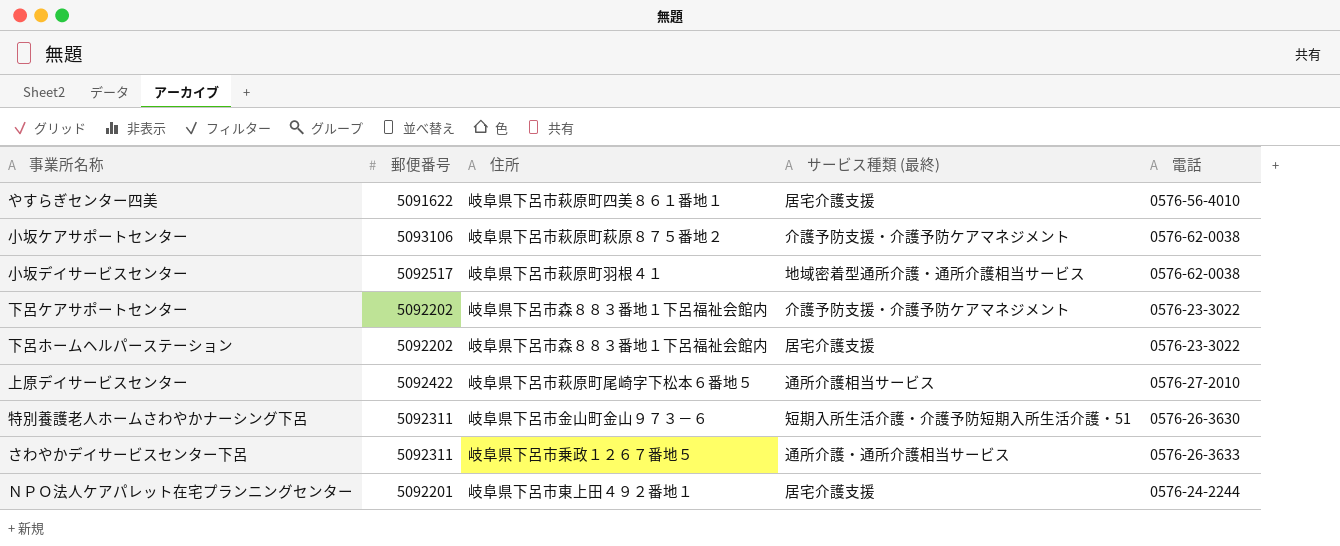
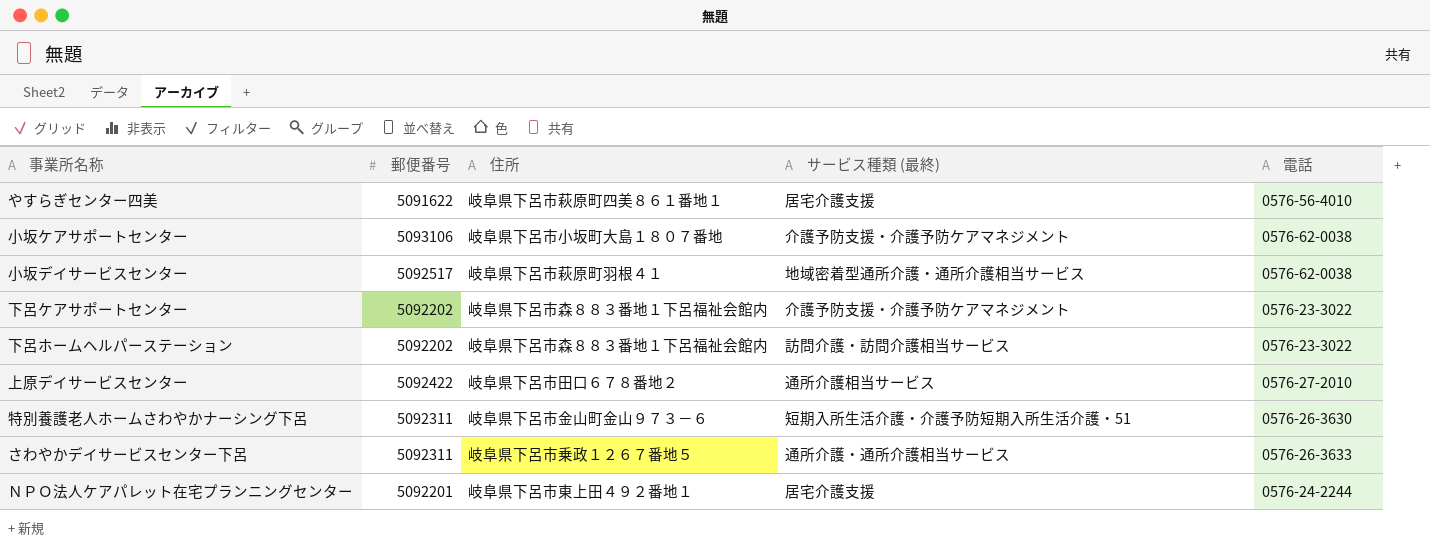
小坂ケアサポートセンター | 住所: 岐阜県下呂市萩原町萩原８７５番地２ -> 岐阜県下呂市小坂町大島１８０７番地
下呂ホームヘルパーステーション | サービス種類 (最終): 居宅介護支援 -> 訪問介護・訪問介護相当サービス
上原デイサービスセンター | 住所: 岐阜県下呂市萩原町尾崎字下松本６番地５ -> 岐阜県下呂市田口６７８番地２

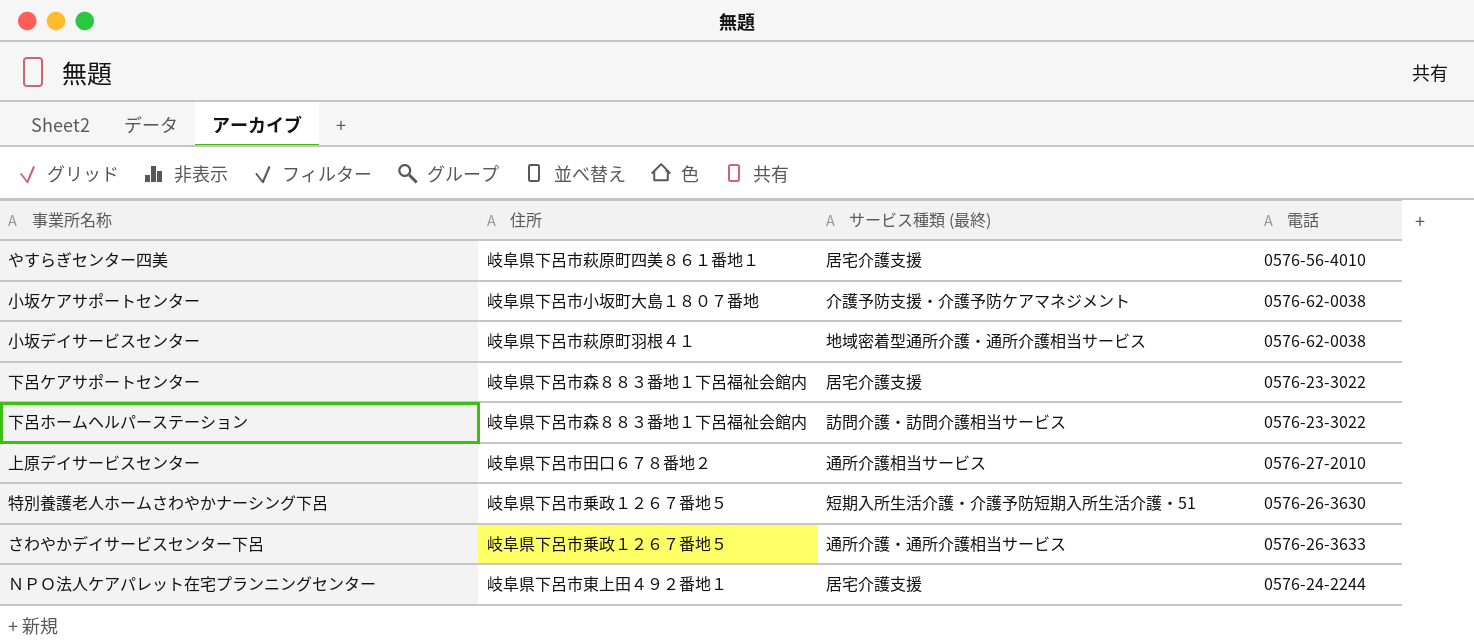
column 郵便番号 | position: 2 -> none
下呂ケアサポートセンター | サービス種類 (最終): 介護予防支援・介護予防ケアマネジメント -> 居宅介護支援
特別養護老人ホームさわやかナーシング下呂 | 住所: 岐阜県下呂市金山町金山９７３－６ -> 岐阜県下呂市乗政１２６７番地５

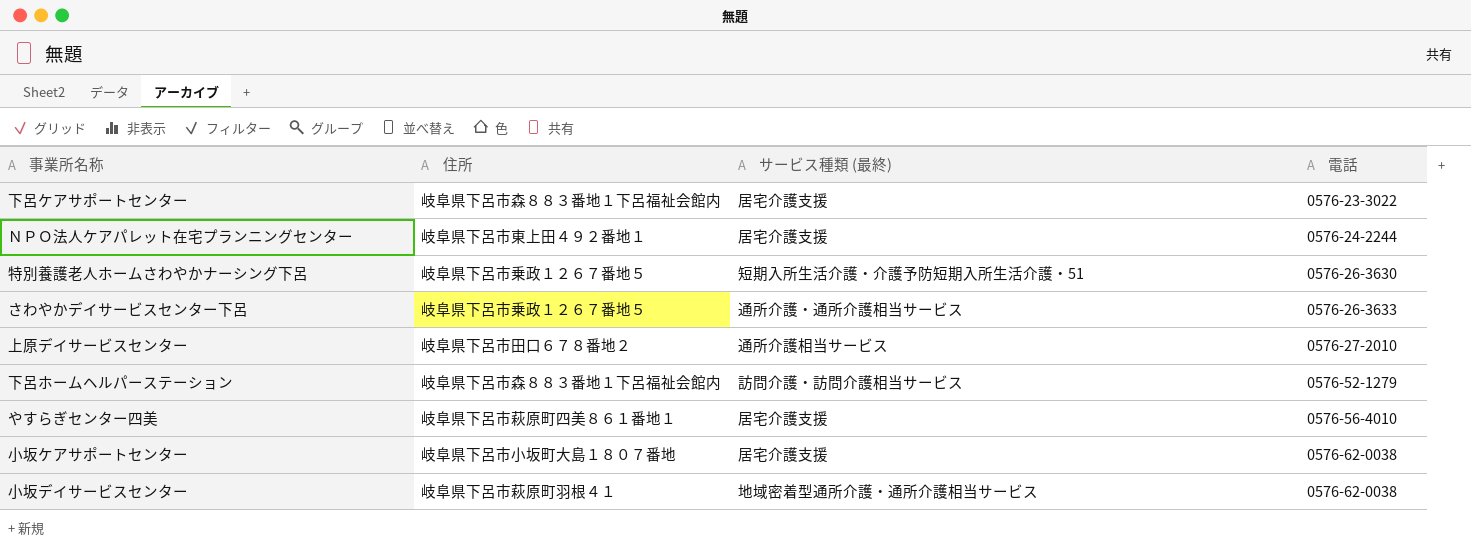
row order: none -> 電話 ascending
下呂ホームヘルパーステーション | 電話: 0576-23-3022 -> 0576-52-1279
小坂ケアサポートセンター | サービス種類 (最終): 介護予防支援・介護予防ケアマネジメント -> 居宅介護支援

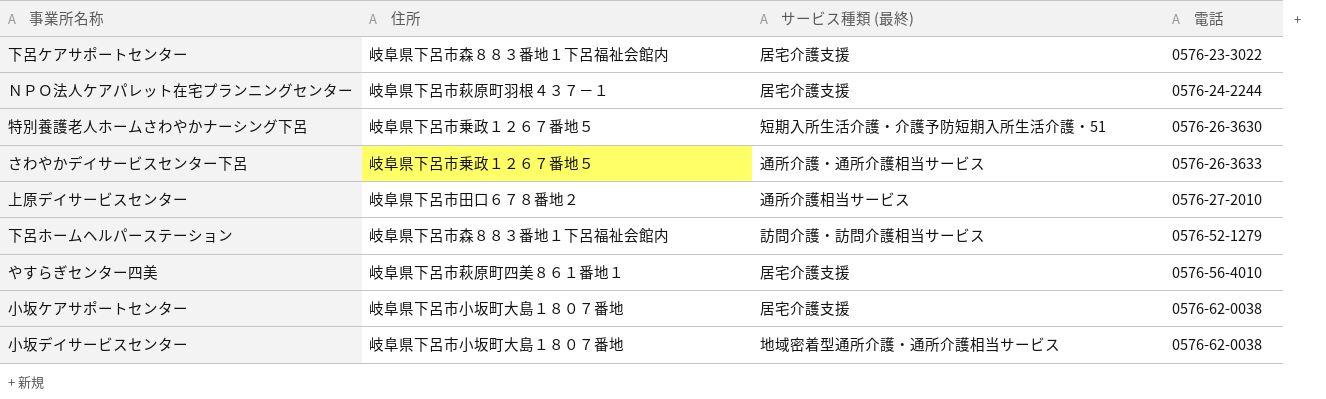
ＮＰＯ法人ケアパレット在宅プランニングセンター | 住所: 岐阜県下呂市東上田４９２番地１ -> 岐阜県下呂市萩原町羽根４３７－１
小坂デイサービスセンター | 住所: 岐阜県下呂市萩原町羽根４１ -> 岐阜県下呂市小坂町大島１８０７番地

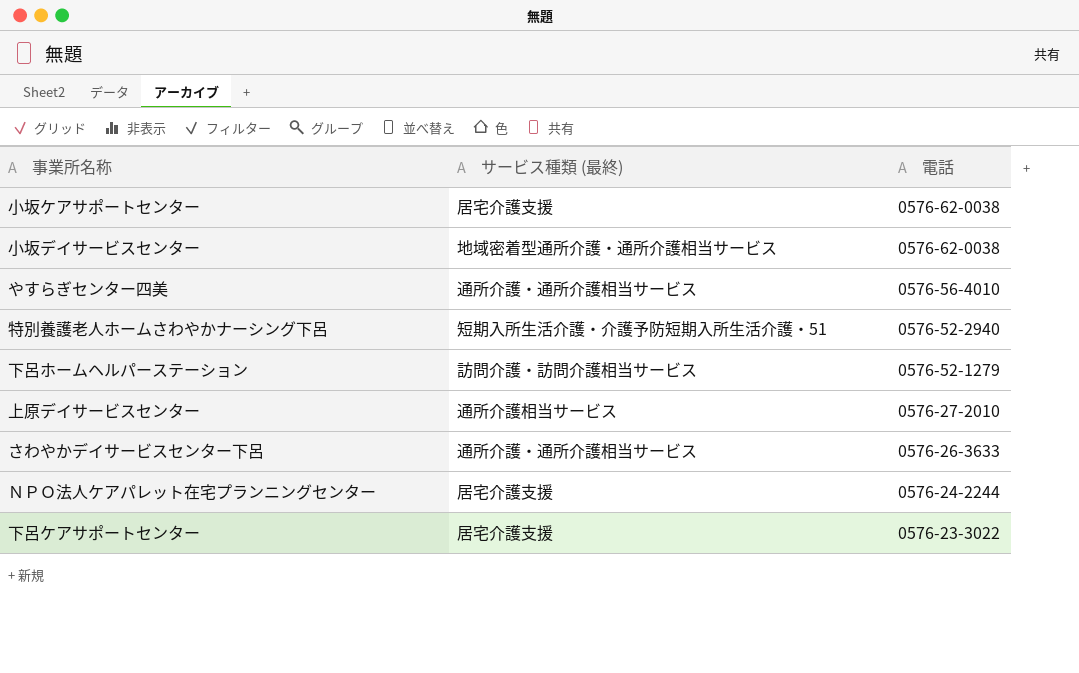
row order: 電話 ascending -> 電話 descending
column 住所 | position: 2 -> none
やすらぎセンター四美 | サービス種類 (最終): 居宅介護支援 -> 通所介護・通所介護相当サービス
特別養護老人ホームさわやかナーシング下呂 | 電話: 0576-26-3630 -> 0576-52-2940

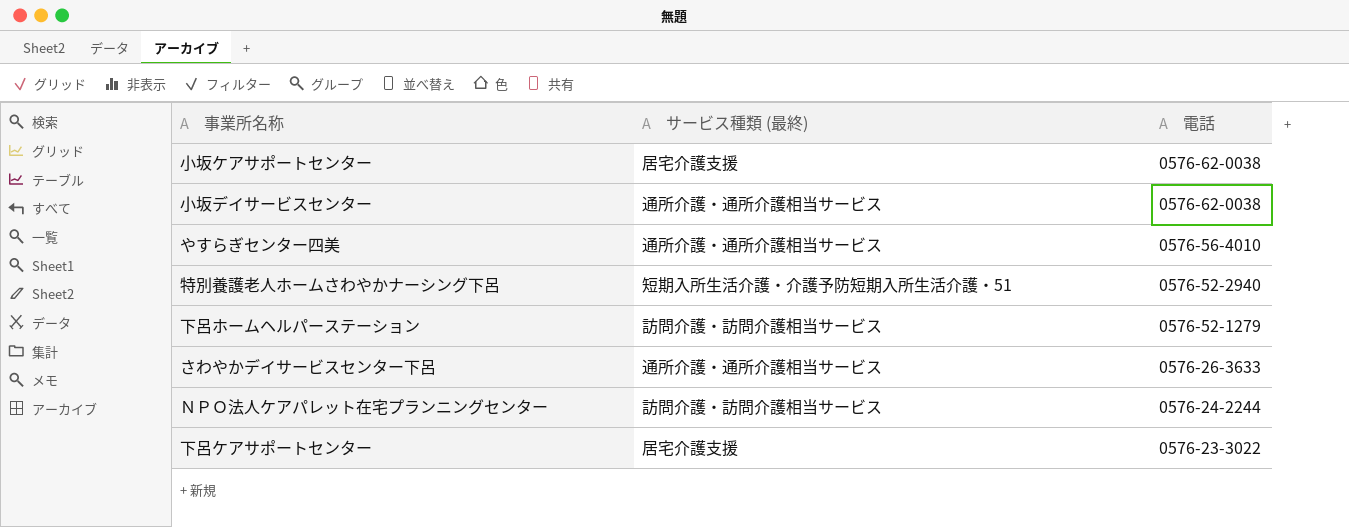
row 上原デイサービスセンター: 通所介護相当サービス | 0576-27-2010 -> none
小坂デイサービスセンター | サービス種類 (最終): 地域密着型通所介護・通所介護相当サービス -> 通所介護・通所介護相当サービス
ＮＰＯ法人ケアパレット在宅プランニングセンター | サービス種類 (最終): 居宅介護支援 -> 訪問介護・訪問介護相当サービス

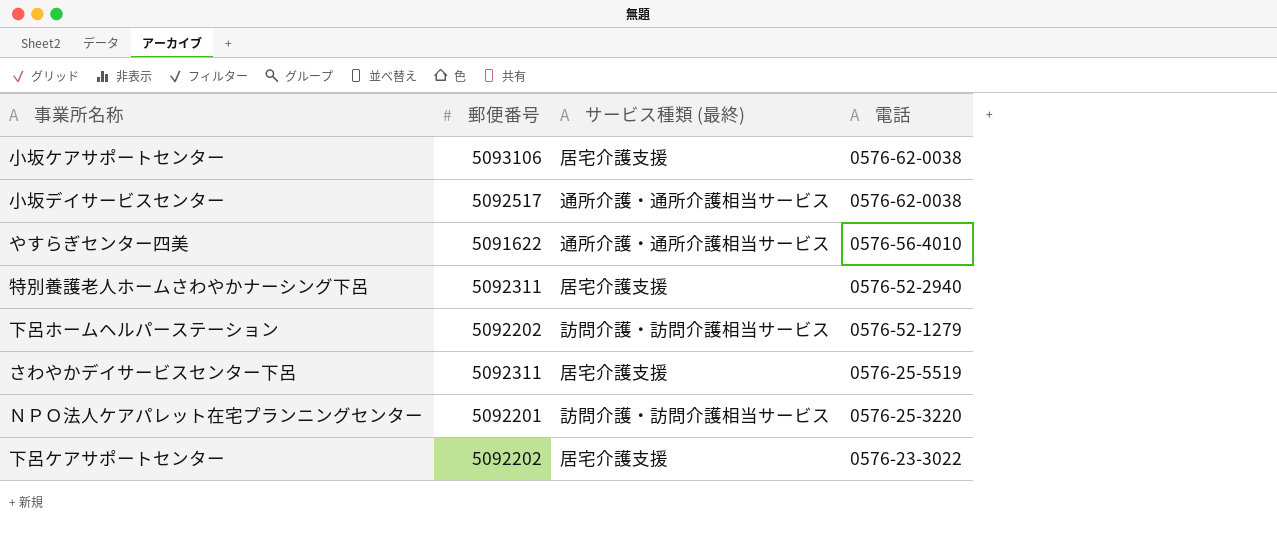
column 郵便番号 | position: none -> 2
特別養護老人ホームさわやかナーシング下呂 | サービス種類 (最終): 短期入所生活介護・介護予防短期入所生活介護・51 -> 居宅介護支援
さわやかデイサービスセンター下呂 | サービス種類 (最終): 通所介護・通所介護相当サービス -> 居宅介護支援
さわやかデイサービスセンター下呂 | 電話: 0576-26-3633 -> 0576-25-5519
ＮＰＯ法人ケアパレット在宅プランニングセンター | 電話: 0576-24-2244 -> 0576-25-3220

